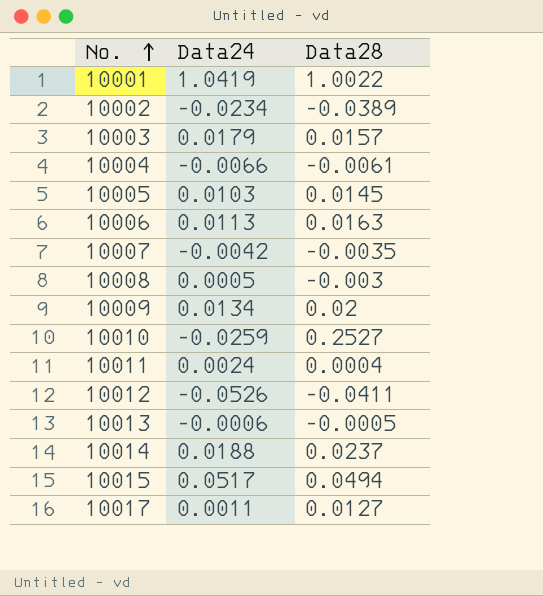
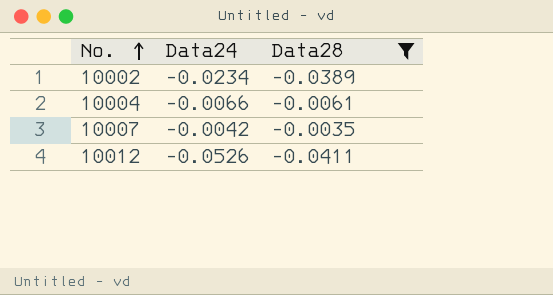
filter: none -> Data28 <= -0.0035

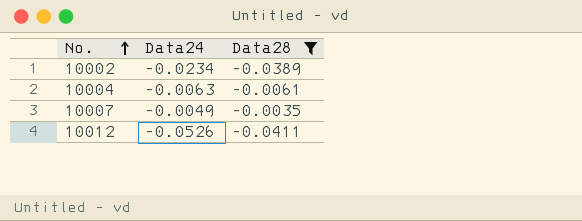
10004 | Data24: -0.0066 -> -0.0063
10007 | Data24: -0.0042 -> -0.0049

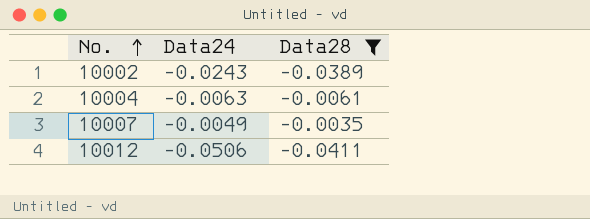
10002 | Data24: -0.0234 -> -0.0243
10012 | Data24: -0.0526 -> -0.0506

